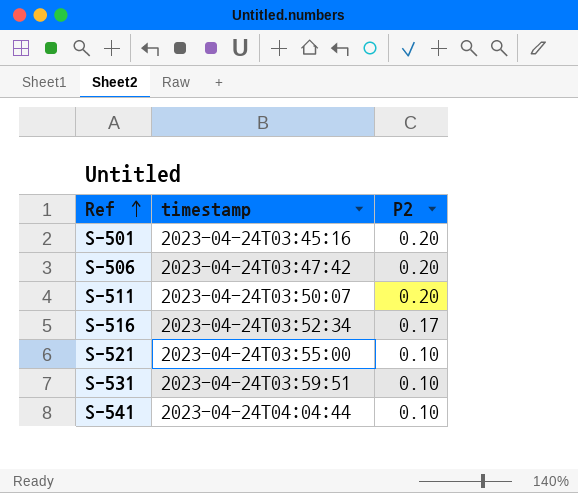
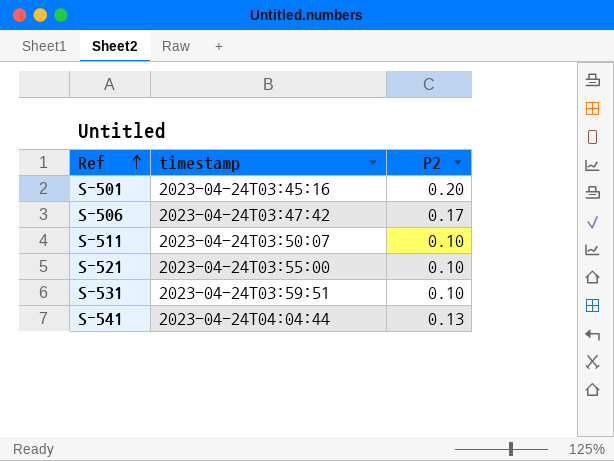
row S-516: 2023-04-24T03:52:34 | 0.17 -> none
S-506 | P2: 0.20 -> 0.17
S-511 | P2: 0.20 -> 0.10
S-541 | P2: 0.10 -> 0.13

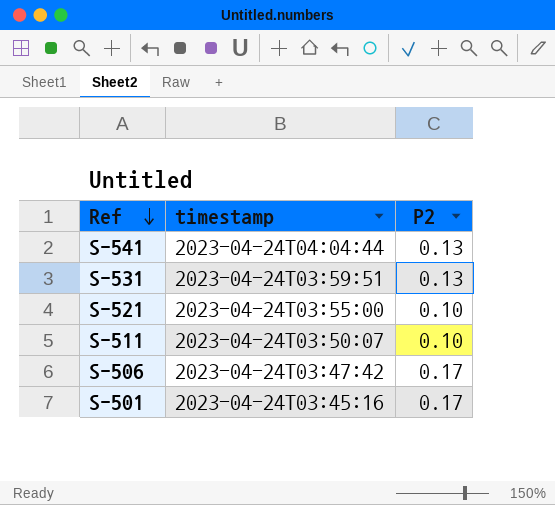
row order: Ref ascending -> Ref descending
S-531 | P2: 0.10 -> 0.13
S-501 | P2: 0.20 -> 0.17

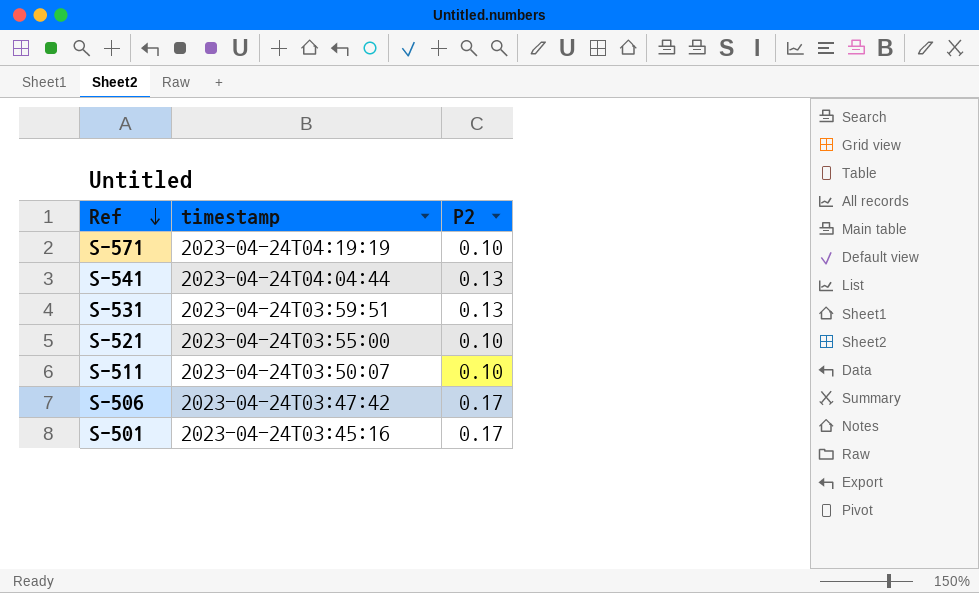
row S-571: none -> 2023-04-24T04:19:19 | 0.10

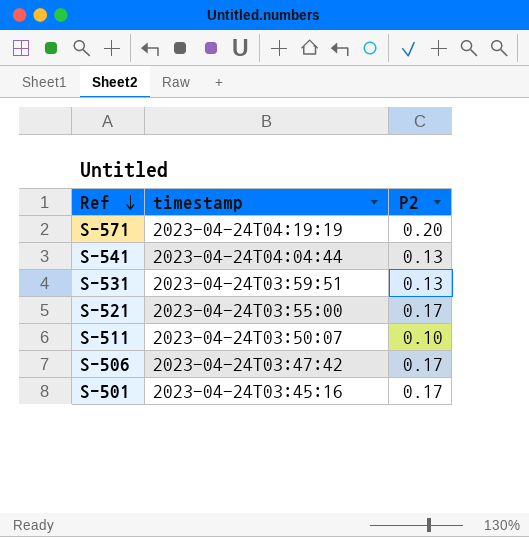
S-571 | P2: 0.10 -> 0.20
S-521 | P2: 0.10 -> 0.17

